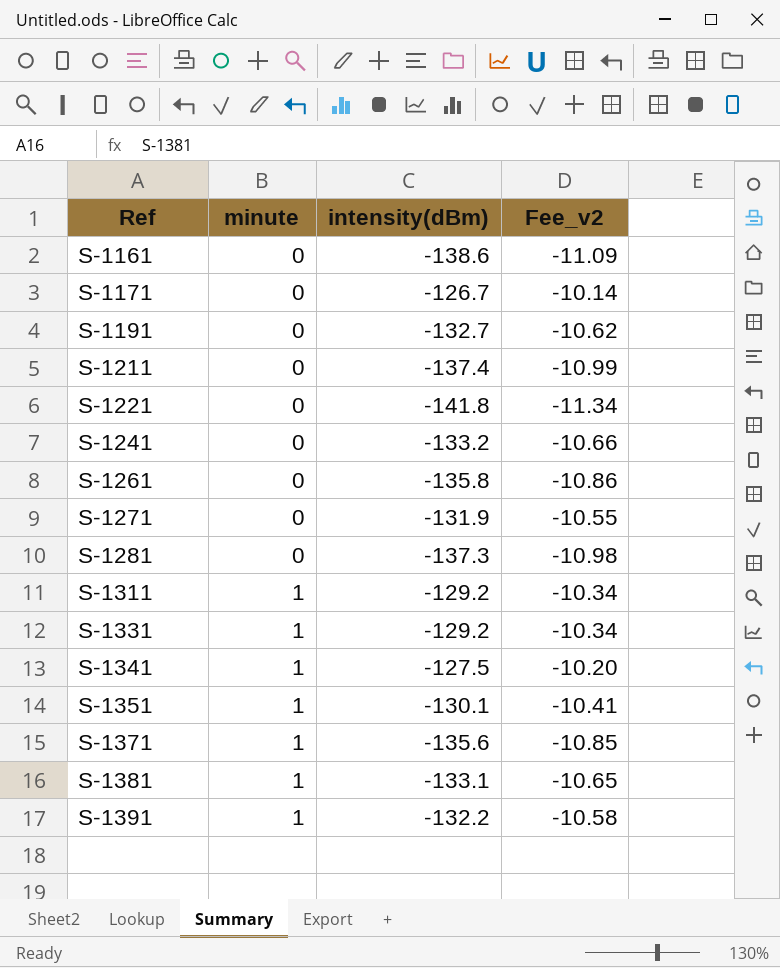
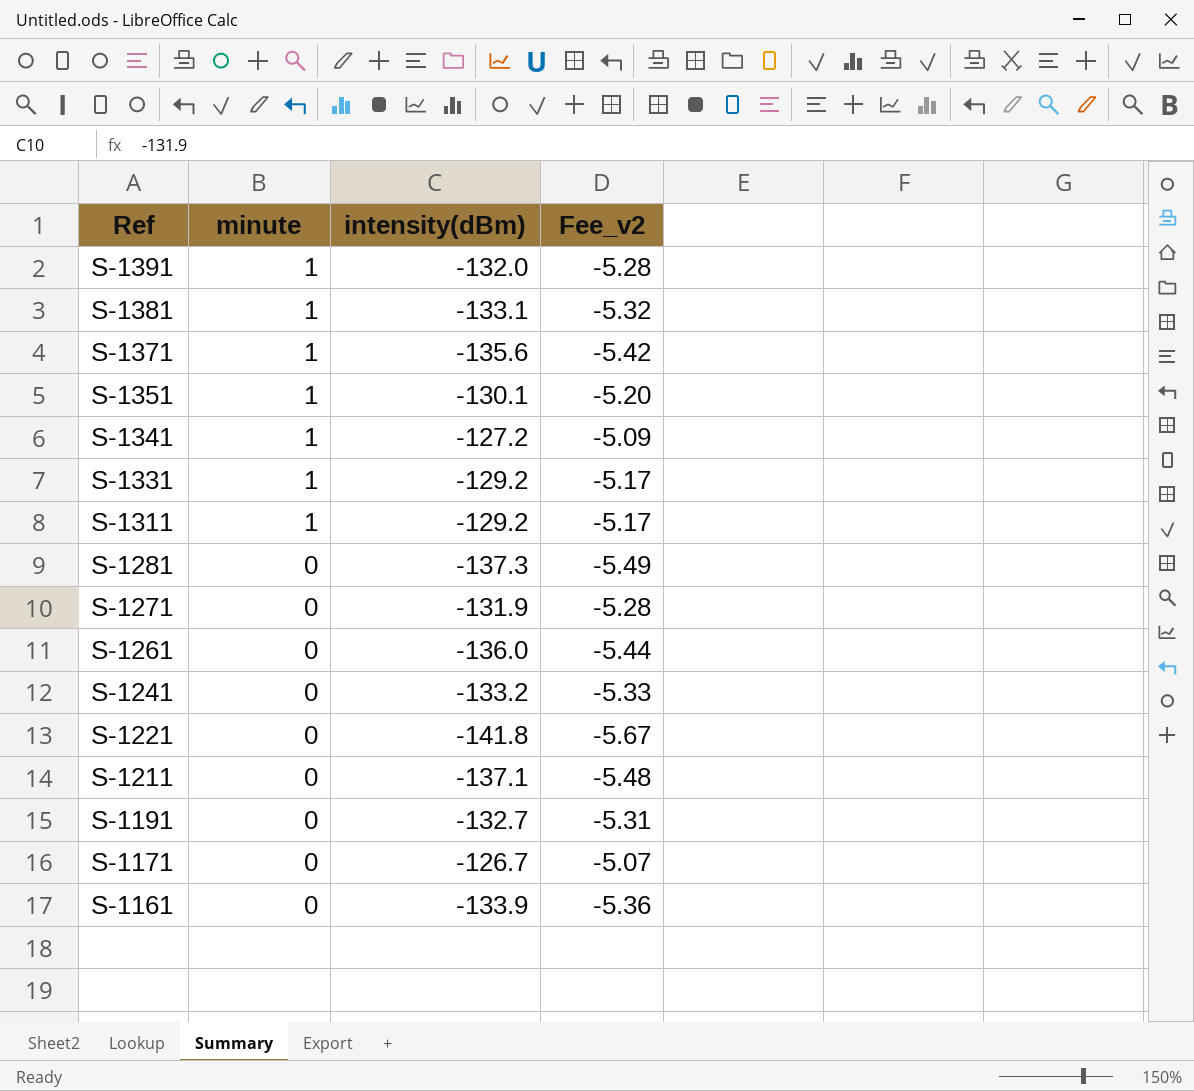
row order: Ref ascending -> Ref descending
column Fee_v2 | formula: [intensity(dBm)] * 0.08 -> [intensity(dBm)] * 0.04
S-1391 | intensity(dBm): -132.2 -> -132.0
S-1341 | intensity(dBm): -127.5 -> -127.2
S-1261 | intensity(dBm): -135.8 -> -136.0
S-1211 | intensity(dBm): -137.4 -> -137.1
S-1161 | intensity(dBm): -138.6 -> -133.9

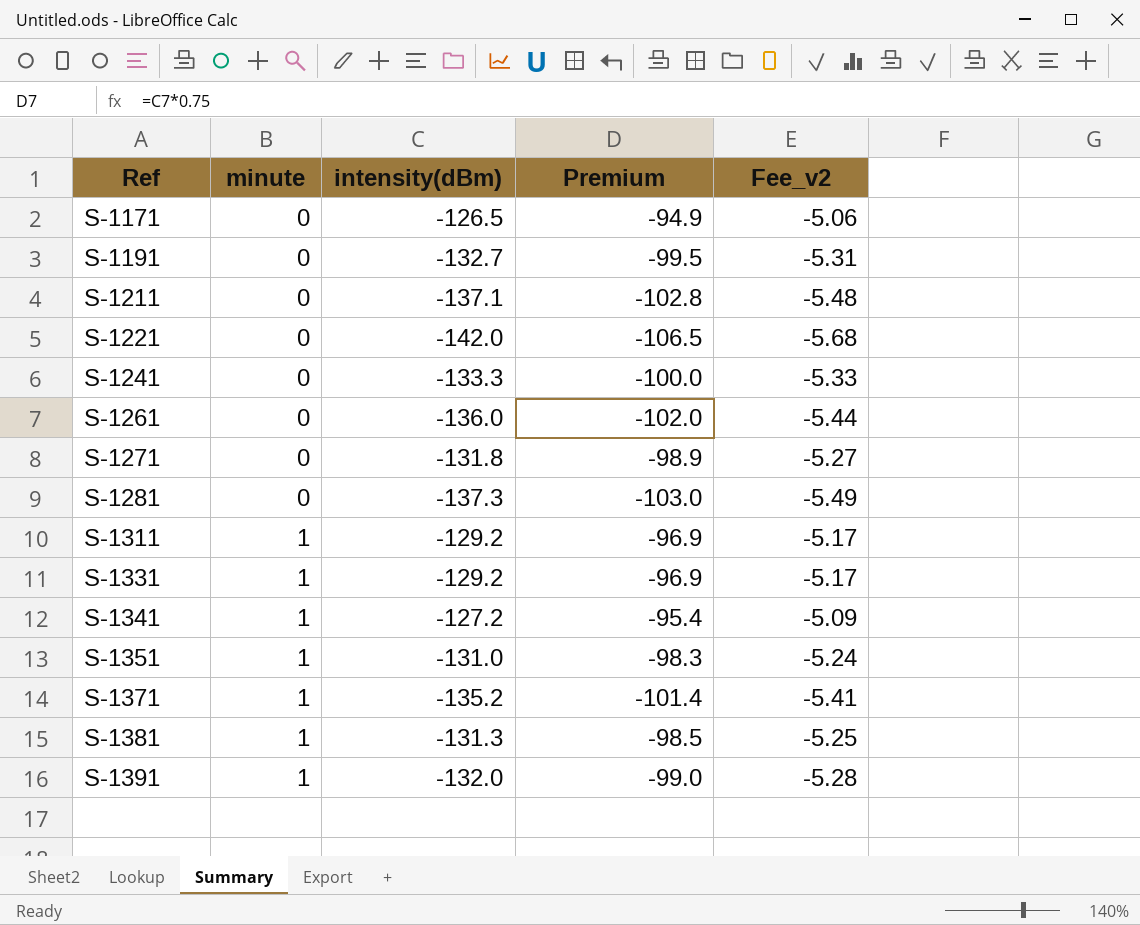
row order: Ref descending -> Ref ascending
column Premium | formula: none -> [intensity(dBm)] * 0.75
row S-1161: 0 | -133.9 | -5.36 -> none
S-1171 | intensity(dBm): -126.7 -> -126.5
S-1171 | Fee_v2: -5.07 -> -5.06
S-1221 | intensity(dBm): -141.8 -> -142.0
S-1221 | Fee_v2: -5.67 -> -5.68
S-1241 | intensity(dBm): -133.2 -> -133.3
S-1271 | intensity(dBm): -131.9 -> -131.8
S-1271 | Fee_v2: -5.28 -> -5.27
S-1351 | intensity(dBm): -130.1 -> -131.0
S-1351 | Fee_v2: -5.20 -> -5.24
S-1371 | intensity(dBm): -135.6 -> -135.2
S-1371 | Fee_v2: -5.42 -> -5.41
S-1381 | intensity(dBm): -133.1 -> -131.3
S-1381 | Fee_v2: -5.32 -> -5.25

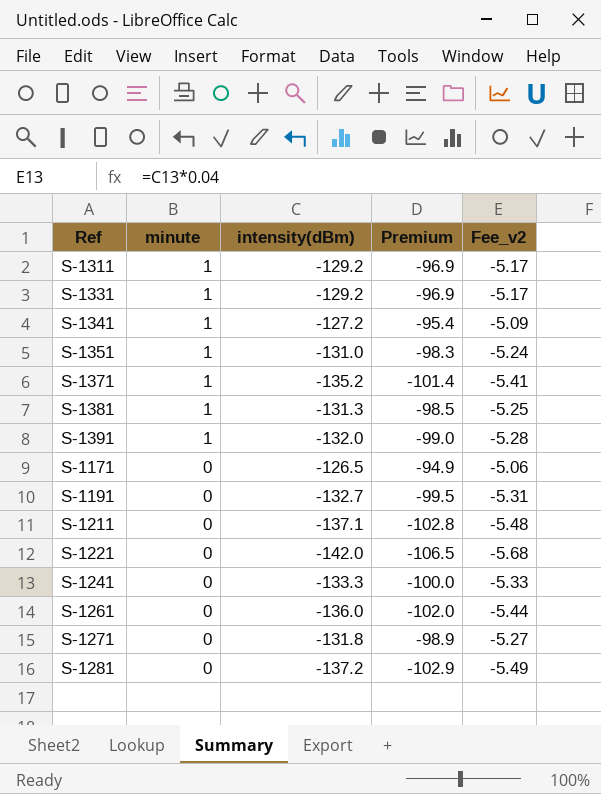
row order: Ref ascending -> minute descending
S-1281 | intensity(dBm): -137.3 -> -137.2
S-1281 | Premium: -103.0 -> -102.9

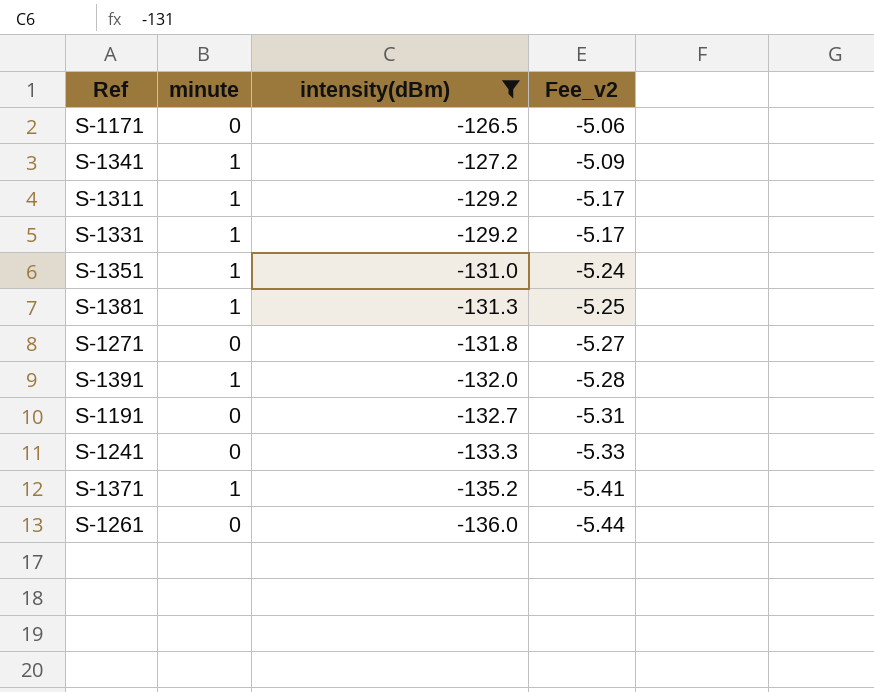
filter: none -> intensity(dBm) >= -136.0
row order: minute descending -> intensity(dBm) descending
column Premium | formula: [intensity(dBm)] * 0.75 -> none

